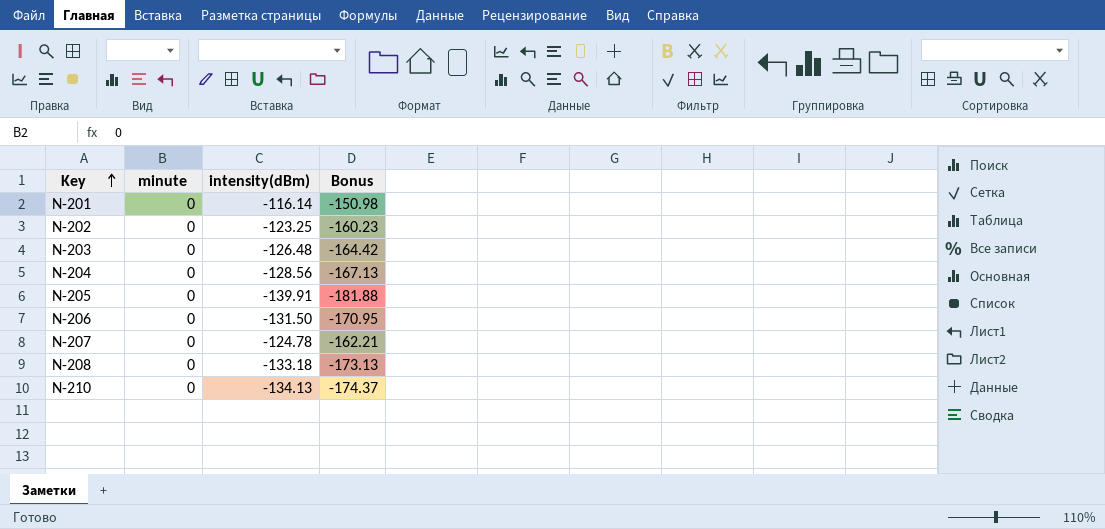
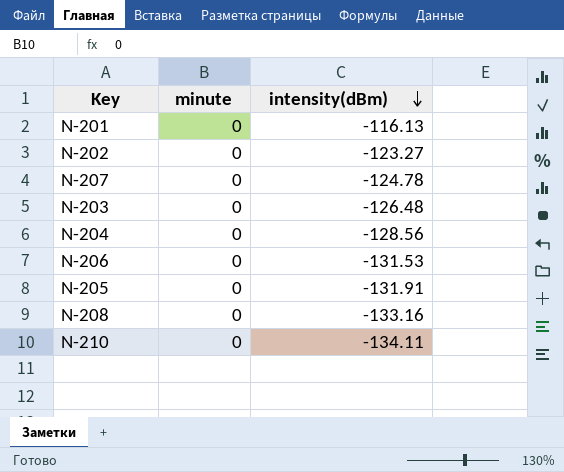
row order: Key ascending -> intensity(dBm) descending
column Bonus | formula: [intensity(dBm)] * 1.3 -> none
N-201 | intensity(dBm): -116.14 -> -116.13
N-202 | intensity(dBm): -123.25 -> -123.27
N-206 | intensity(dBm): -131.50 -> -131.53
N-205 | intensity(dBm): -139.91 -> -131.91
N-208 | intensity(dBm): -133.18 -> -133.16
N-210 | intensity(dBm): -134.13 -> -134.11

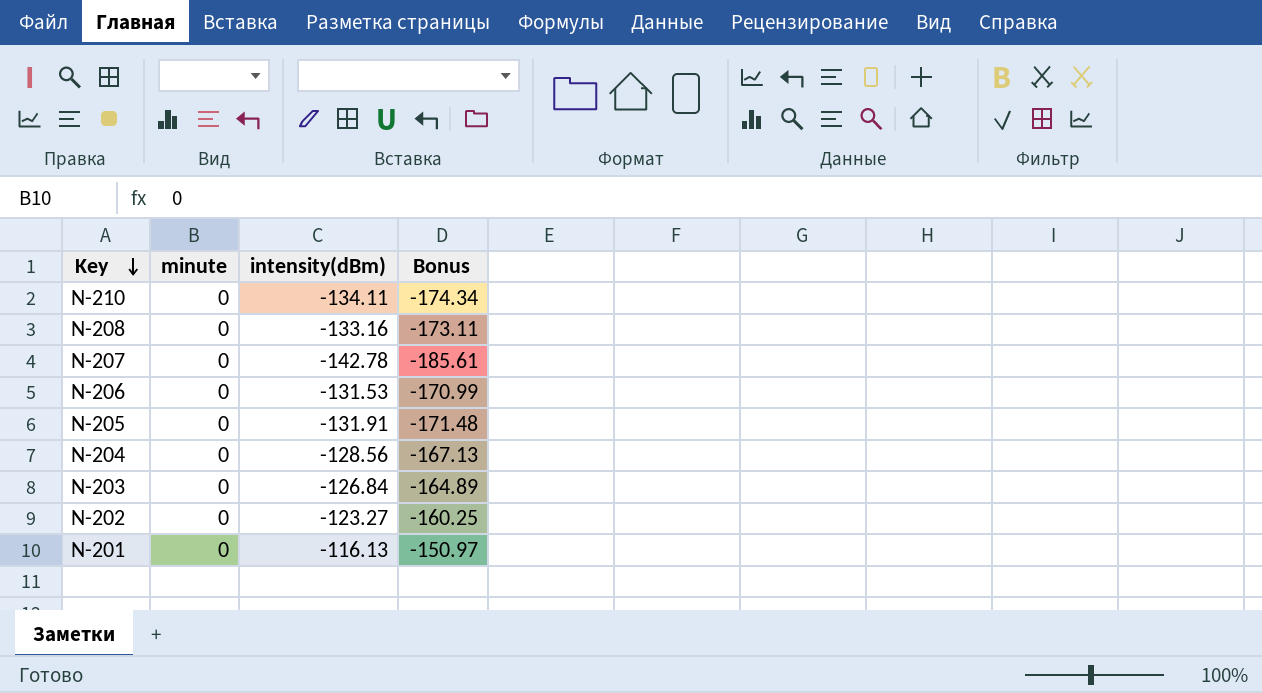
row order: intensity(dBm) descending -> Key descending
column Bonus | formula: none -> [intensity(dBm)] * 1.3
N-207 | intensity(dBm): -124.78 -> -142.78
N-203 | intensity(dBm): -126.48 -> -126.84

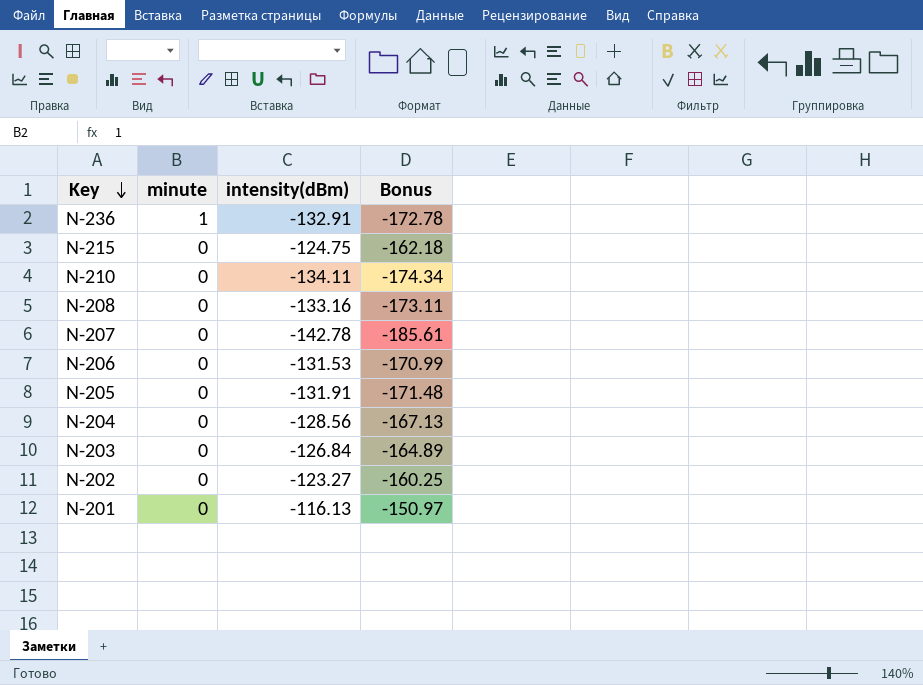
row N-236: none -> 1 | -132.91 | -172.78
row N-215: none -> 0 | -124.75 | -162.18

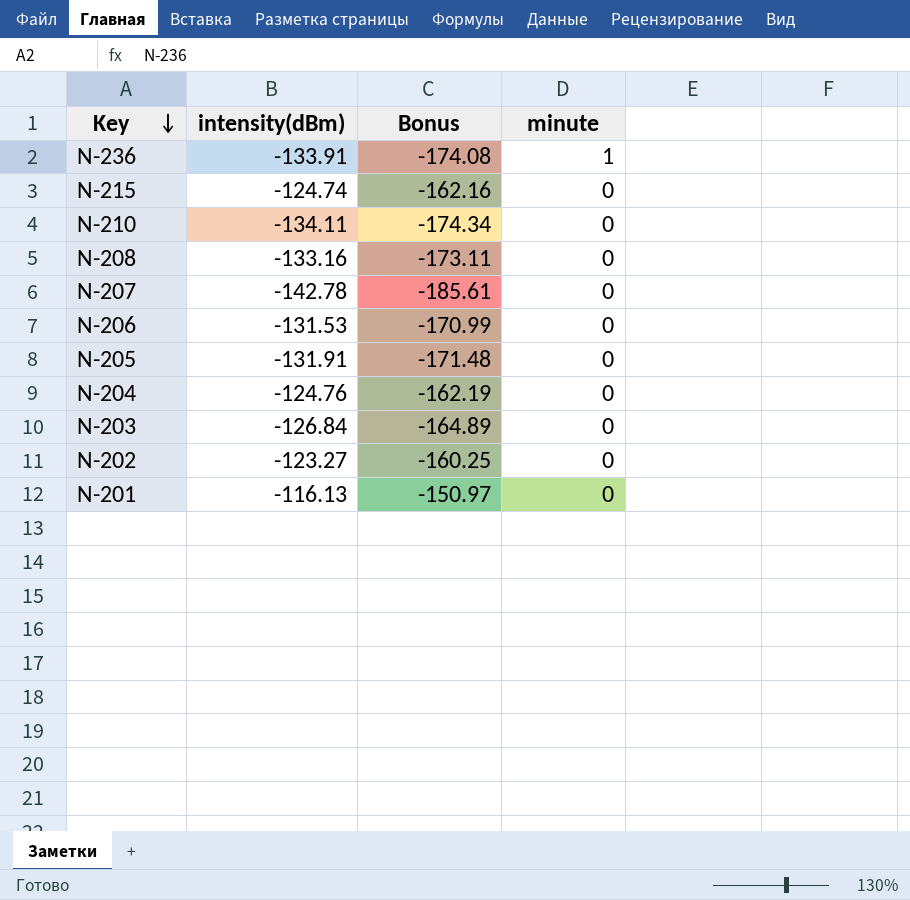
column minute | position: 2 -> 4
N-236 | intensity(dBm): -132.91 -> -133.91
N-236 | Bonus: -172.78 -> -174.08
N-215 | intensity(dBm): -124.75 -> -124.74
N-215 | Bonus: -162.18 -> -162.16
N-204 | intensity(dBm): -128.56 -> -124.76
N-204 | Bonus: -167.13 -> -162.19

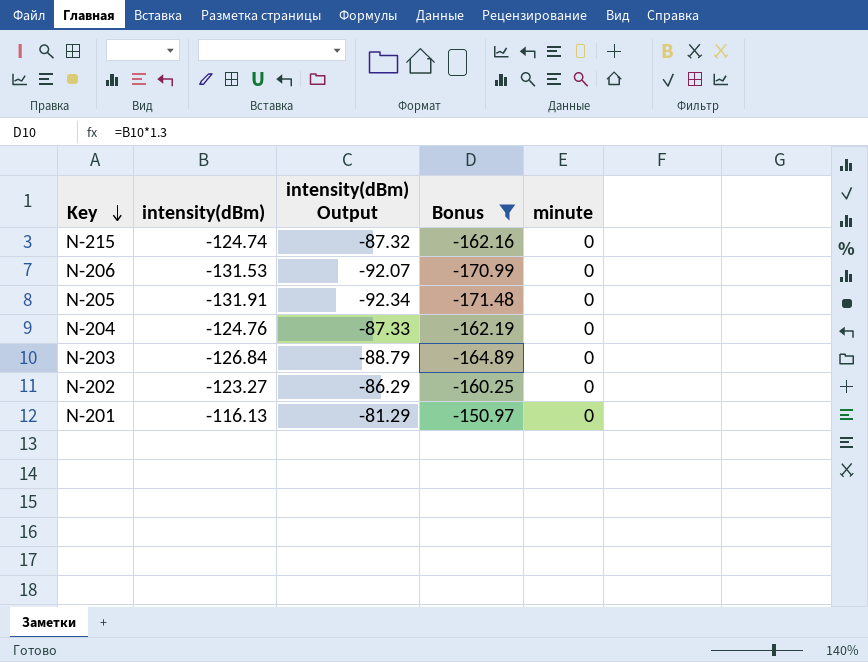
filter: none -> Bonus >= -171.48
column intensity(dBm) Output | formula: none -> [intensity(dBm)] * 0.7

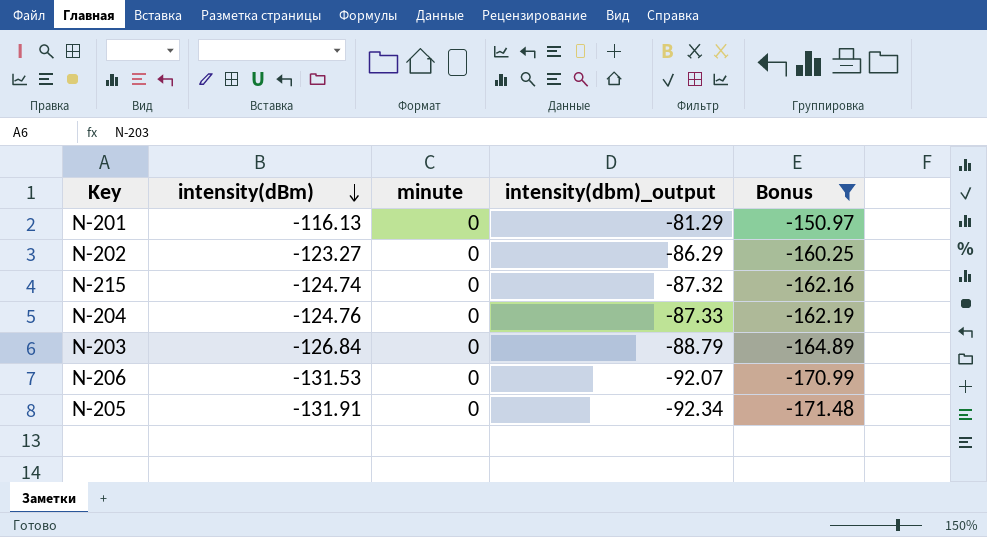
row order: Key descending -> intensity(dBm) descending
column minute | position: 5 -> 3
column name: intensity(dBm) Output -> intensity(dbm)_output

